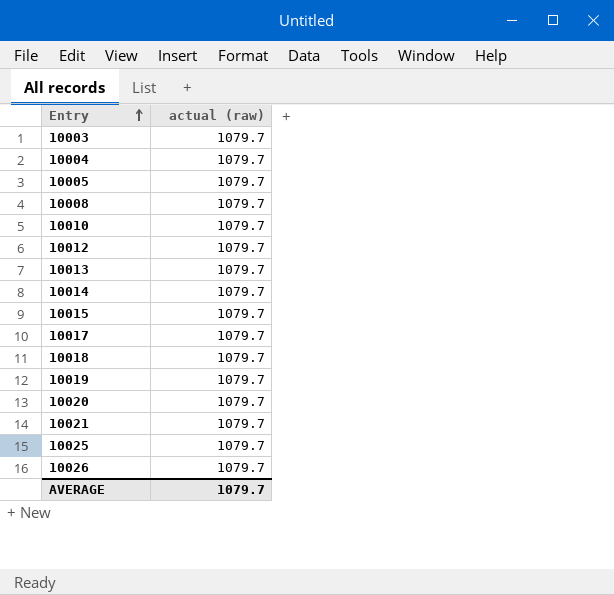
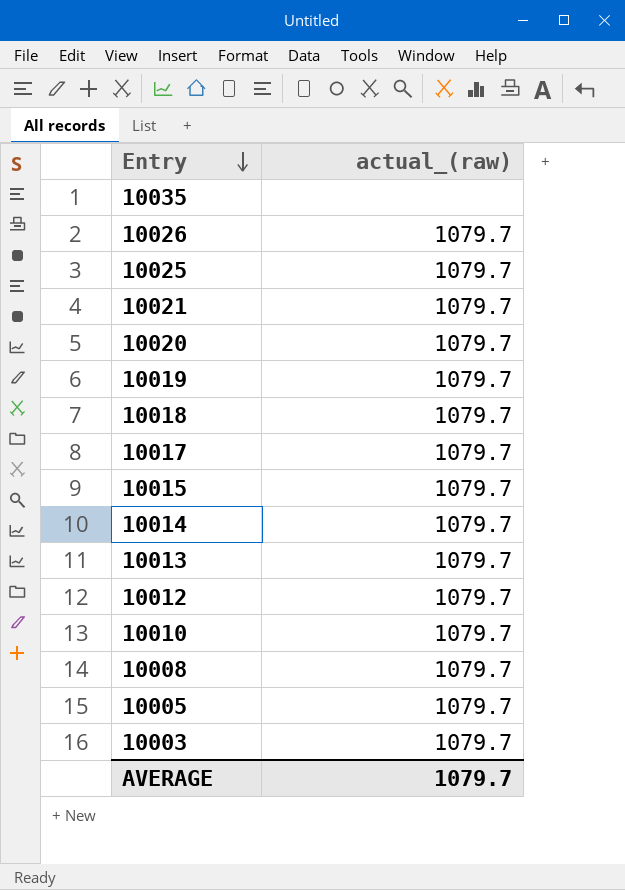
row order: Entry ascending -> Entry descending
column name: actual (raw) -> actual_(raw)
row 10004: 1079.7 -> none
row 10035: none -> none

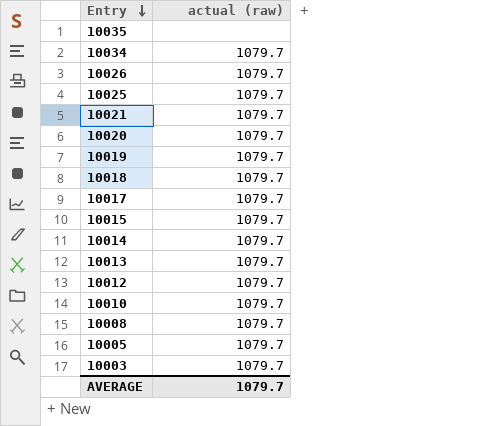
column name: actual_(raw) -> actual (raw)
row 10034: none -> 1079.7

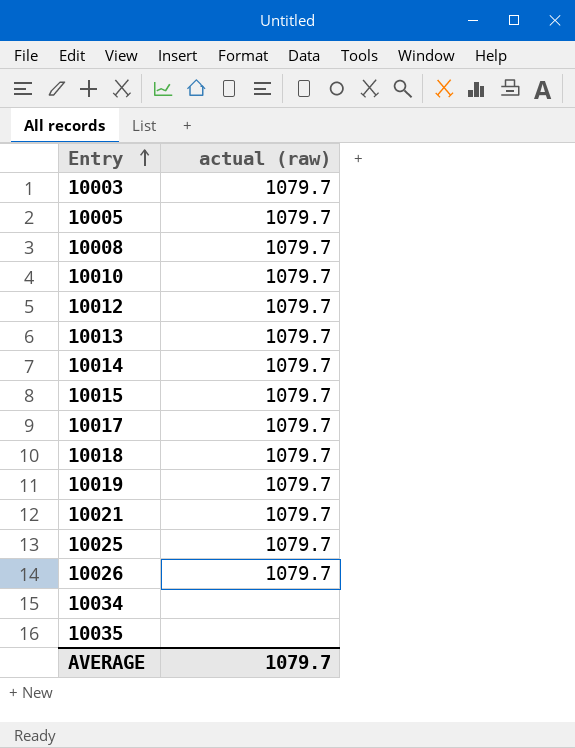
row order: Entry descending -> Entry ascending
row 10020: 1079.7 -> none
10034 | actual (raw): 1079.7 -> none

